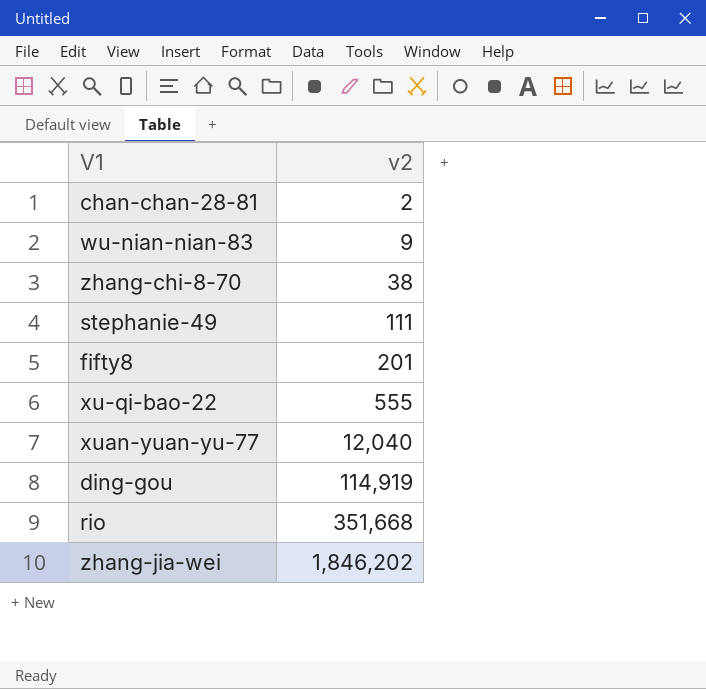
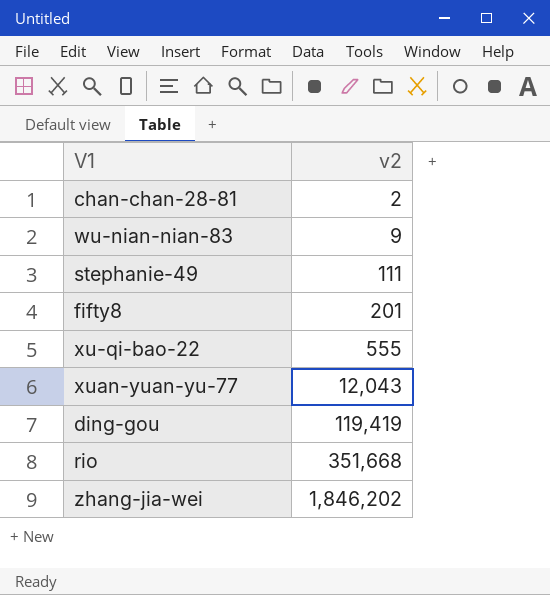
row zhang-chi-8-70: 38 -> none
xuan-yuan-yu-77 | v2: 12,040 -> 12,043
ding-gou | v2: 114,919 -> 119,419

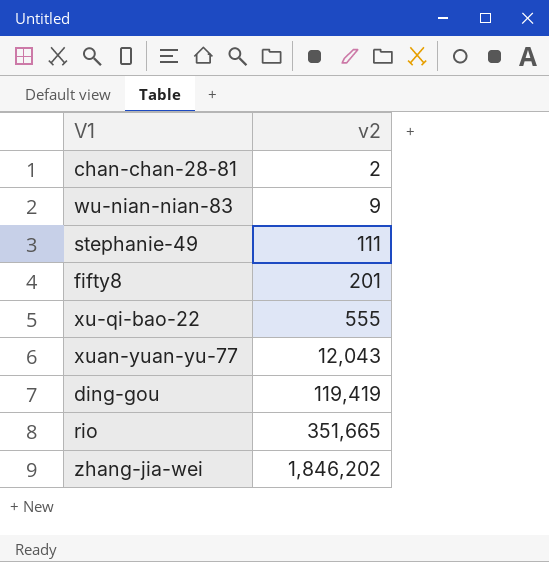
rio | v2: 351,668 -> 351,665

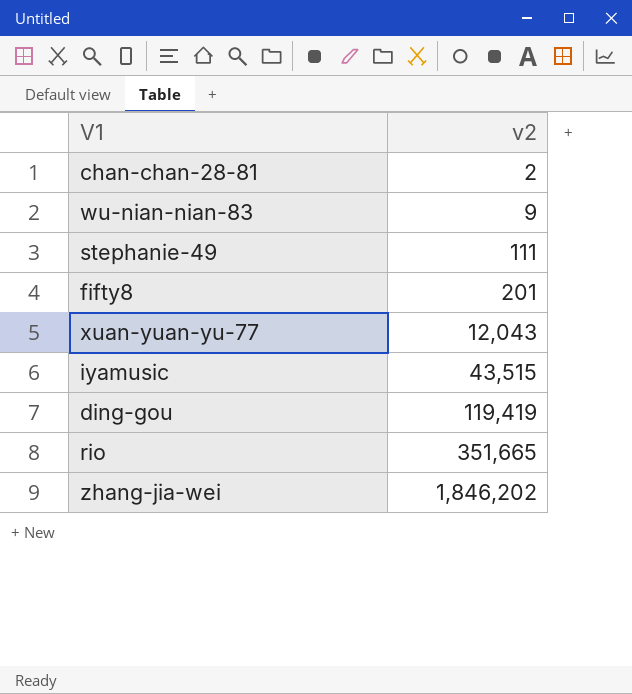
row xu-qi-bao-22: 555 -> none
row iyamusic: none -> 43,515

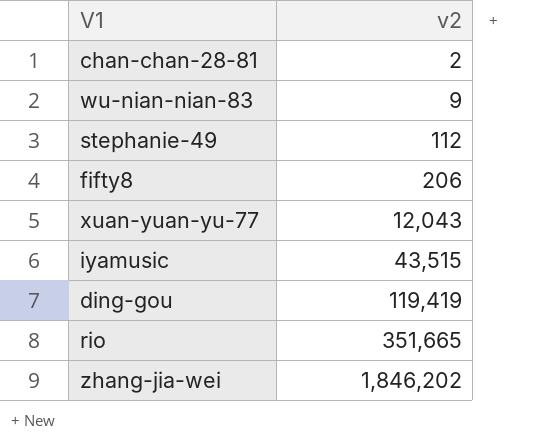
stephanie-49 | v2: 111 -> 112
fifty8 | v2: 201 -> 206

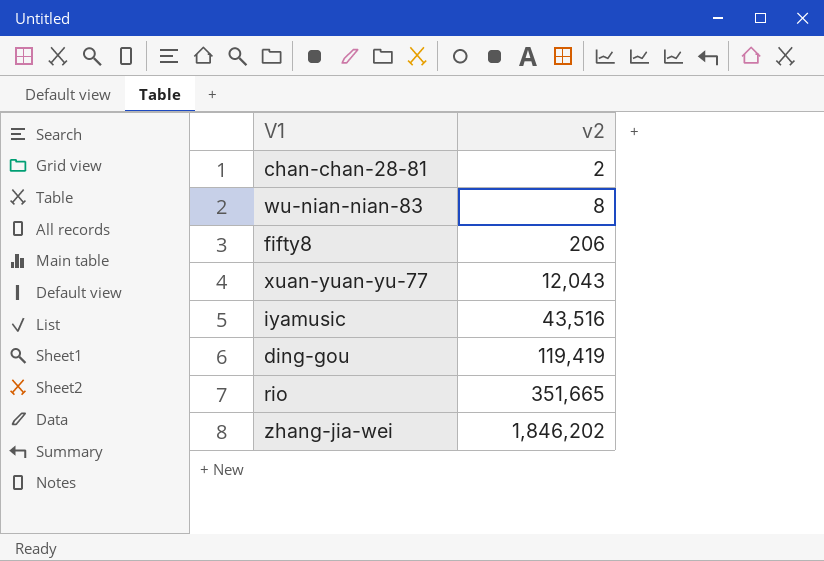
row stephanie-49: 112 -> none
wu-nian-nian-83 | v2: 9 -> 8
iyamusic | v2: 43,515 -> 43,516

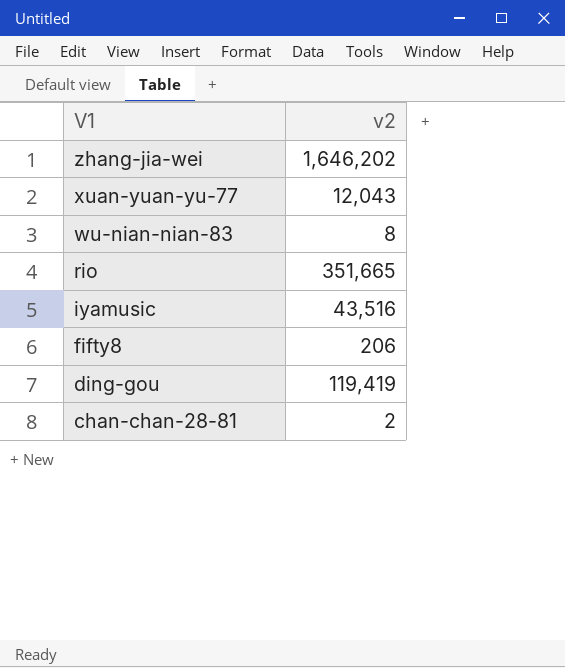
row order: v2 ascending -> V1 descending
zhang-jia-wei | v2: 1,846,202 -> 1,646,202

